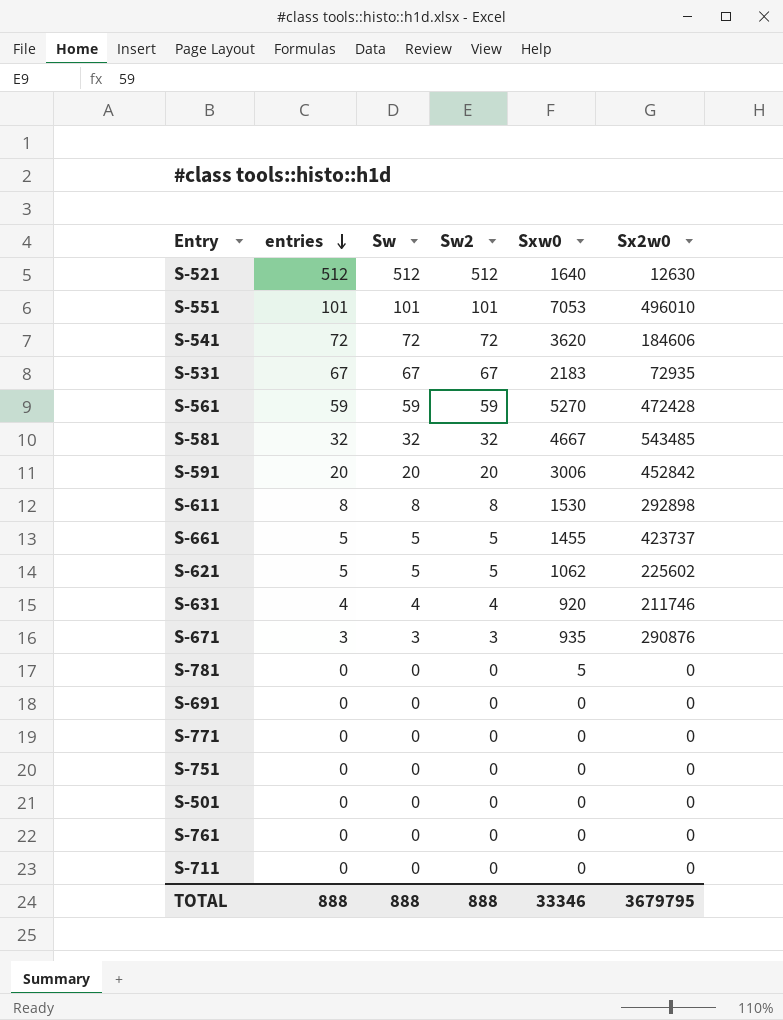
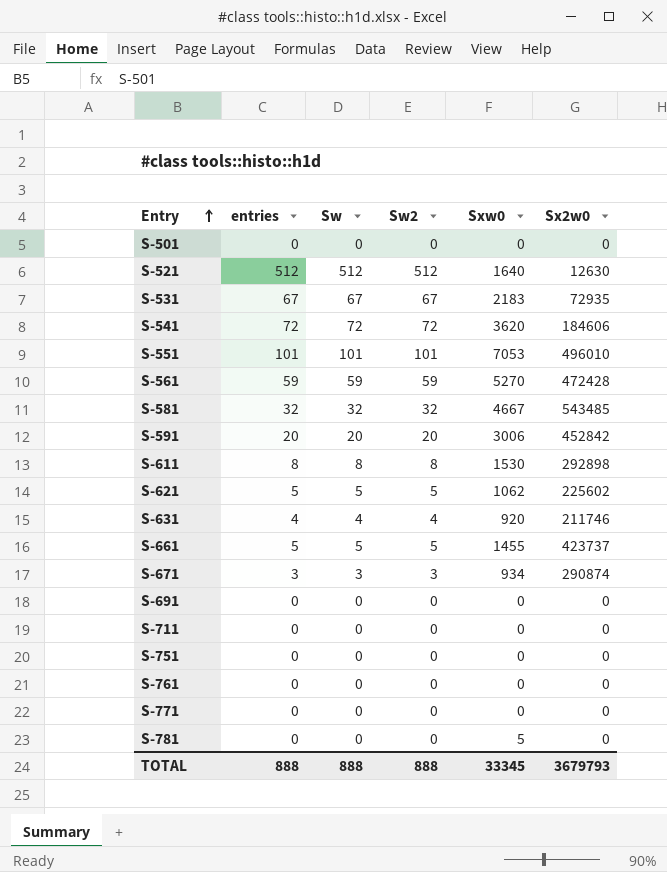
row order: entries descending -> Entry ascending
S-671 | Sxw0: 935 -> 934
S-671 | Sx2w0: 290876 -> 290874
TOTAL | Sxw0: 33346 -> 33345
TOTAL | Sx2w0: 3679795 -> 3679793

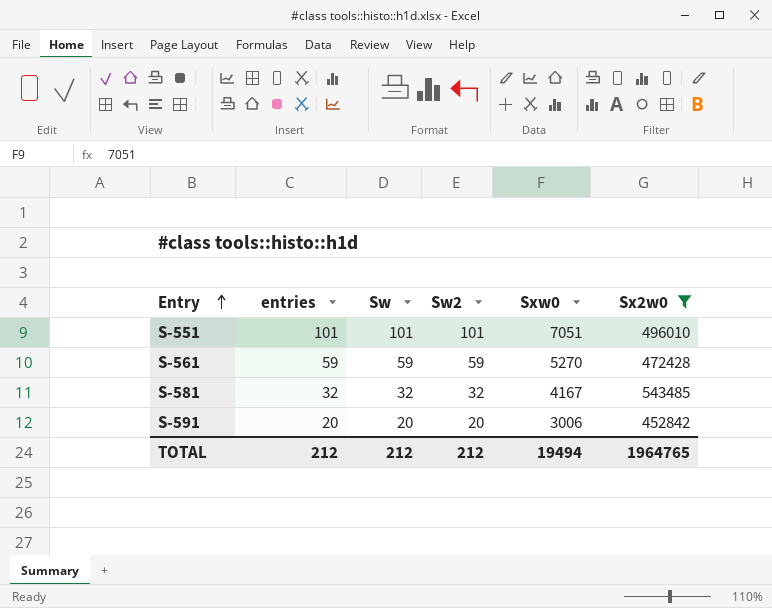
filter: none -> Sx2w0 >= 452842
S-551 | Sxw0: 7053 -> 7051
S-581 | Sxw0: 4667 -> 4167
TOTAL | entries: 888 -> 212
TOTAL | Sw: 888 -> 212
TOTAL | Sw2: 888 -> 212
TOTAL | Sxw0: 33345 -> 19494
TOTAL | Sx2w0: 3679793 -> 1964765

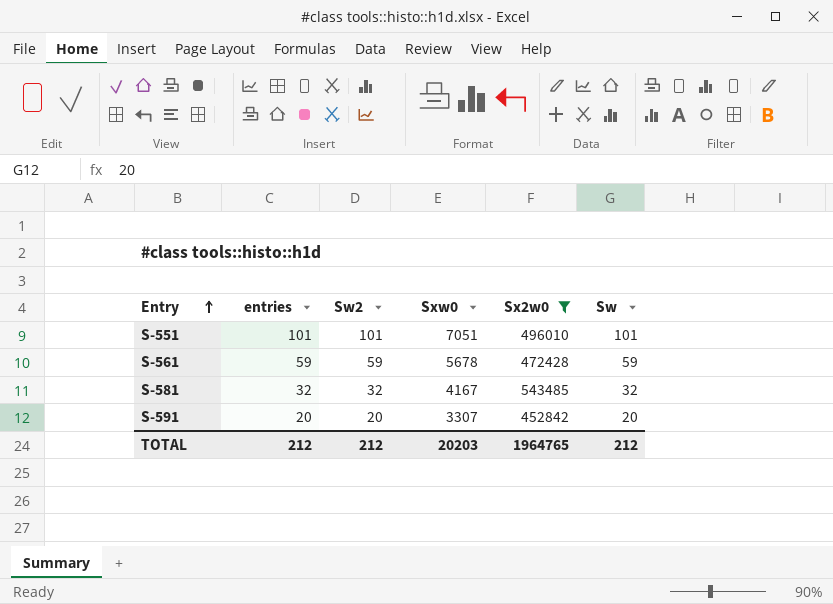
column Sw | position: 3 -> 6
S-561 | Sxw0: 5270 -> 5678
S-591 | Sxw0: 3006 -> 3307
TOTAL | Sxw0: 19494 -> 20203

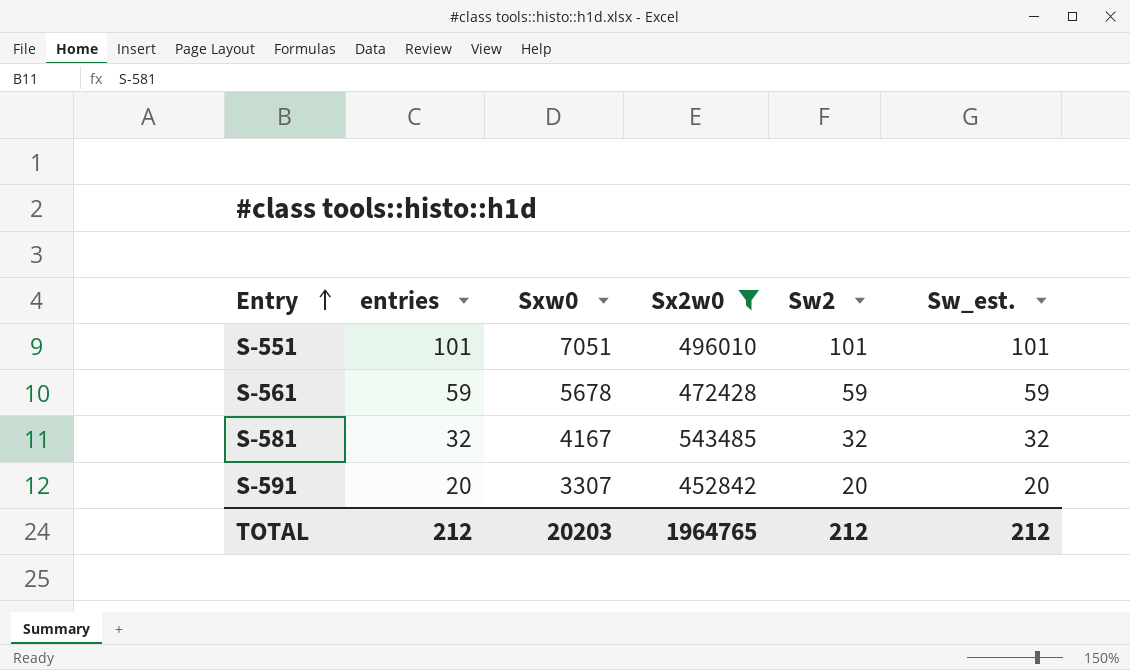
column Sw2 | position: 3 -> 5
column name: Sw -> Sw_est.

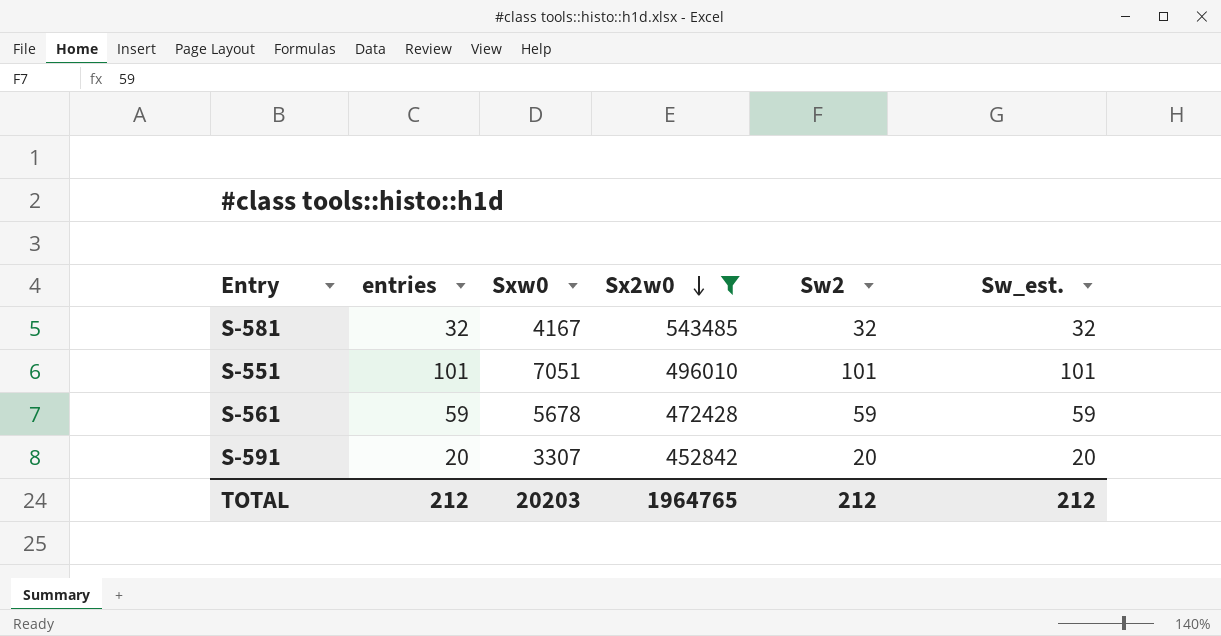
row order: Entry ascending -> Sx2w0 descending

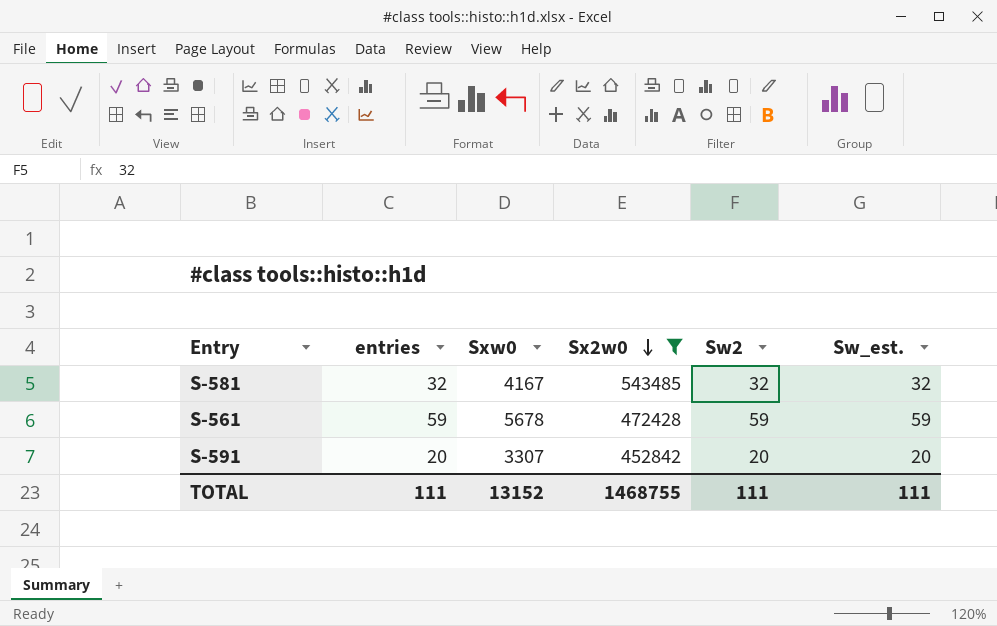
row S-551: 101 | 7051 | 496010 | 101 | 101 -> none
TOTAL | entries: 212 -> 111
TOTAL | Sxw0: 20203 -> 13152
TOTAL | Sx2w0: 1964765 -> 1468755
TOTAL | Sw2: 212 -> 111
TOTAL | Sw_est.: 212 -> 111

